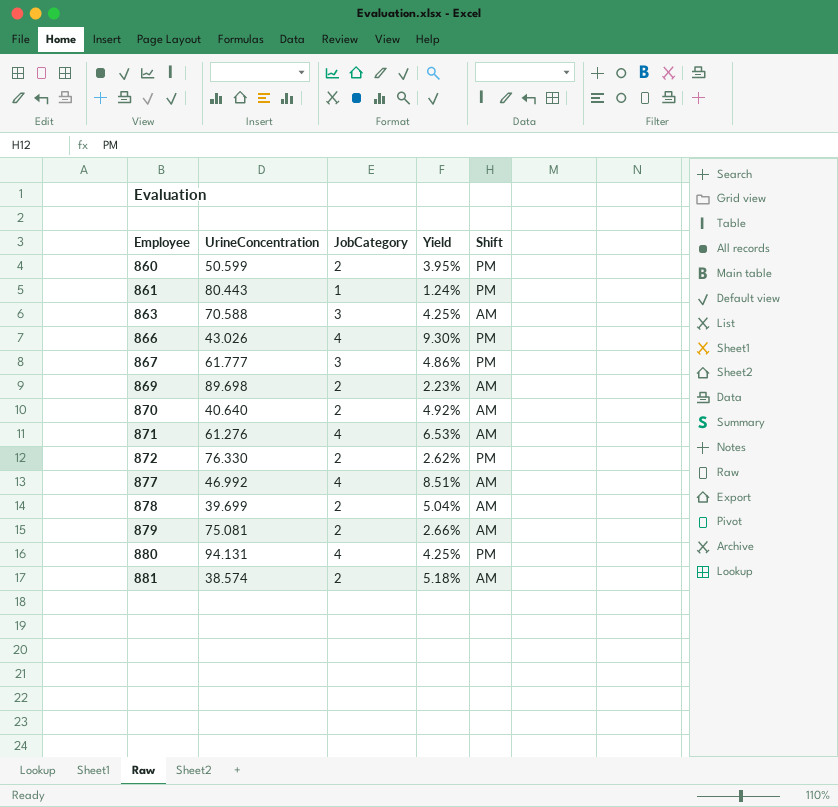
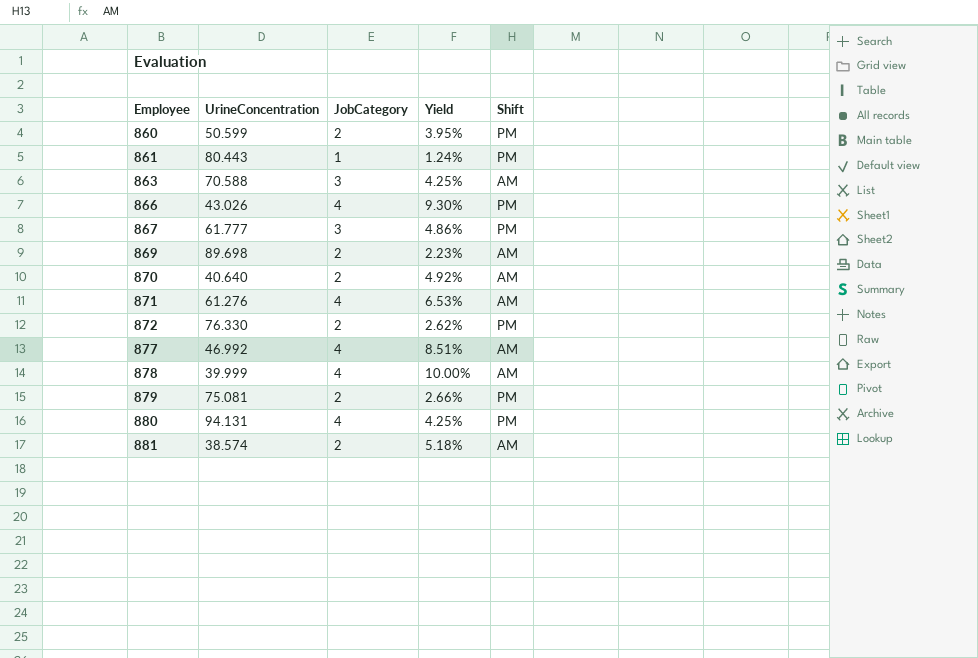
878 | UrineConcentration: 39.699 -> 39.999
878 | JobCategory: 2 -> 4
878 | Yield: 5.04% -> 10.00%
879 | Shift: AM -> PM

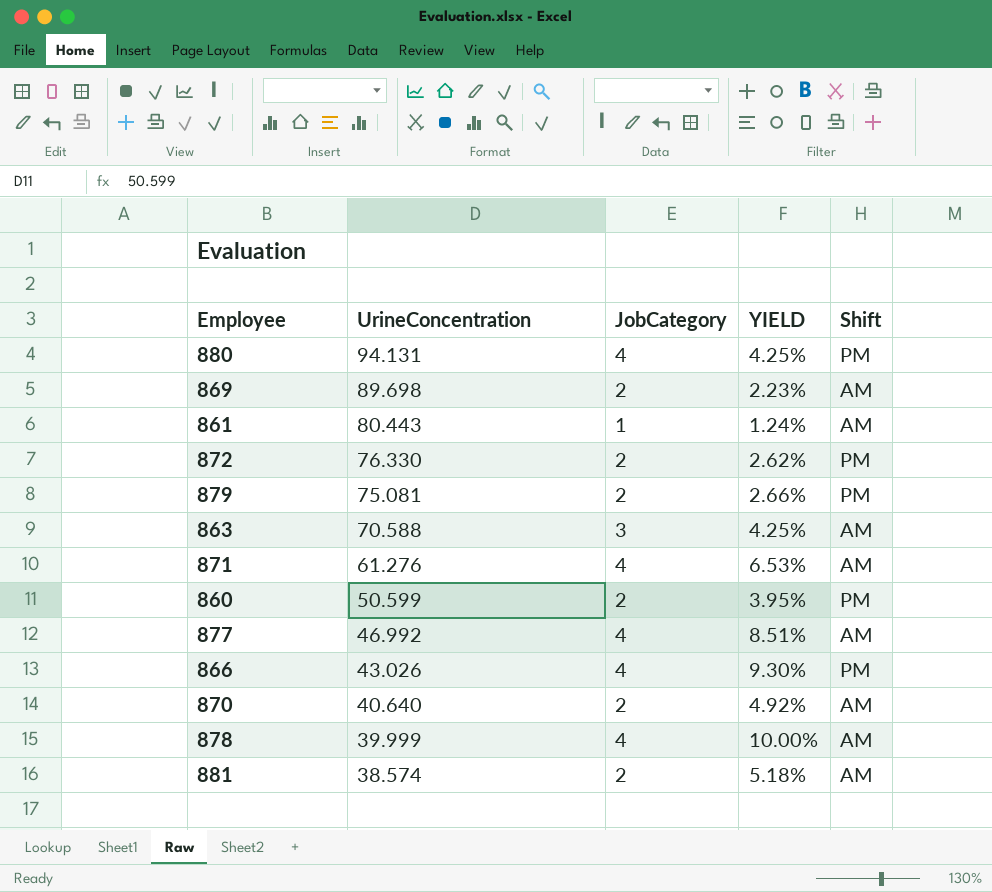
row order: Employee ascending -> UrineConcentration descending
column name: Yield -> YIELD
row 867: 61.777 | 3 | 4.86% | PM -> none
861 | Shift: PM -> AM

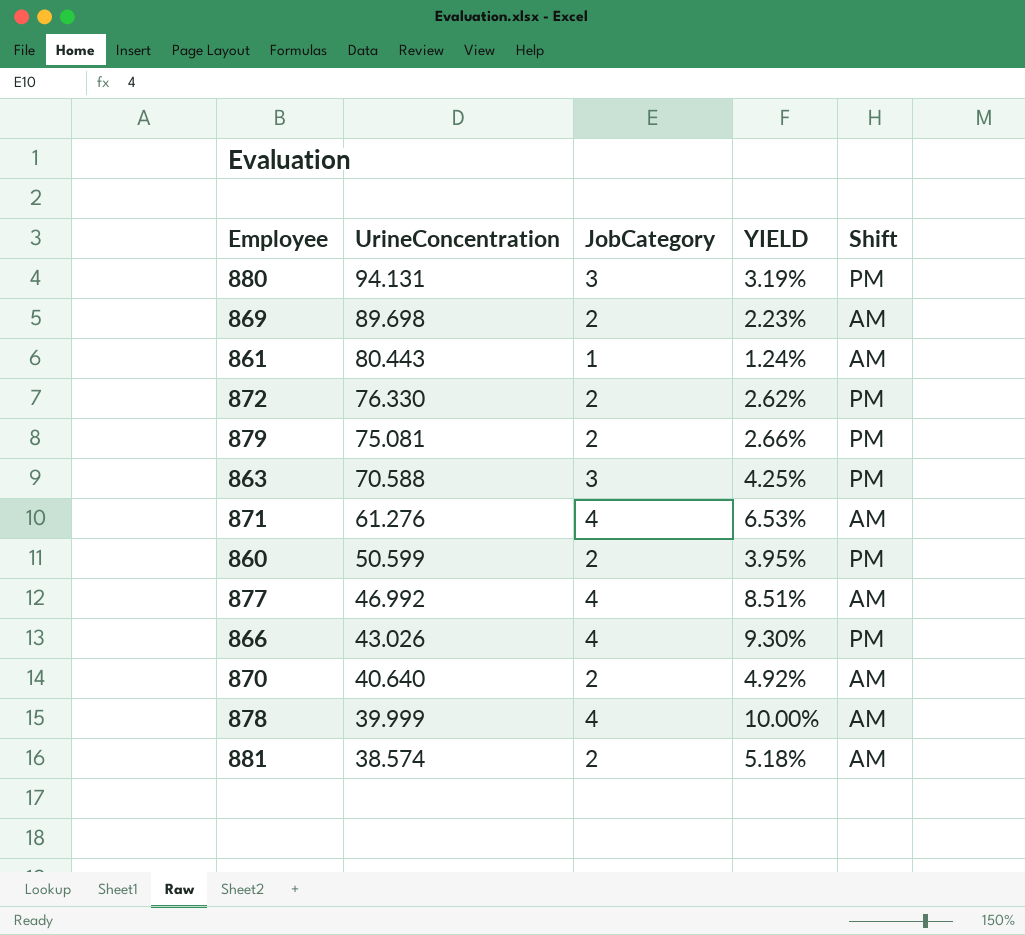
880 | JobCategory: 4 -> 3
880 | YIELD: 4.25% -> 3.19%
863 | Shift: AM -> PM

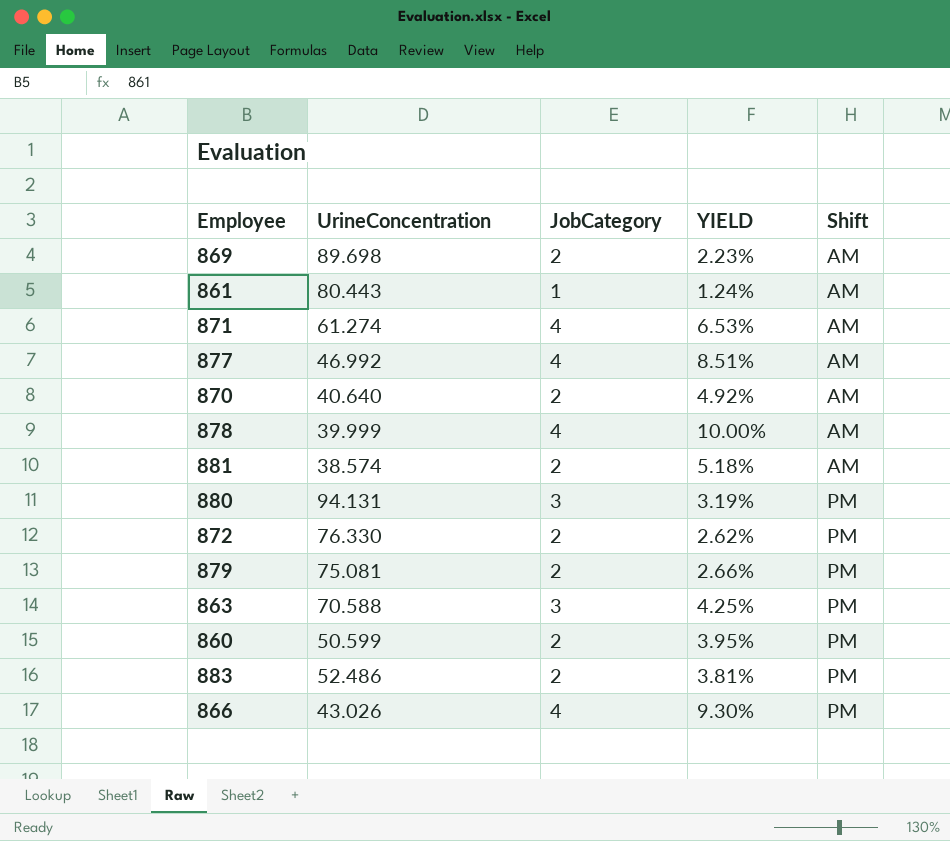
row order: UrineConcentration descending -> Shift ascending
871 | UrineConcentration: 61.276 -> 61.274
row 883: none -> 52.486 | 2 | 3.81% | PM

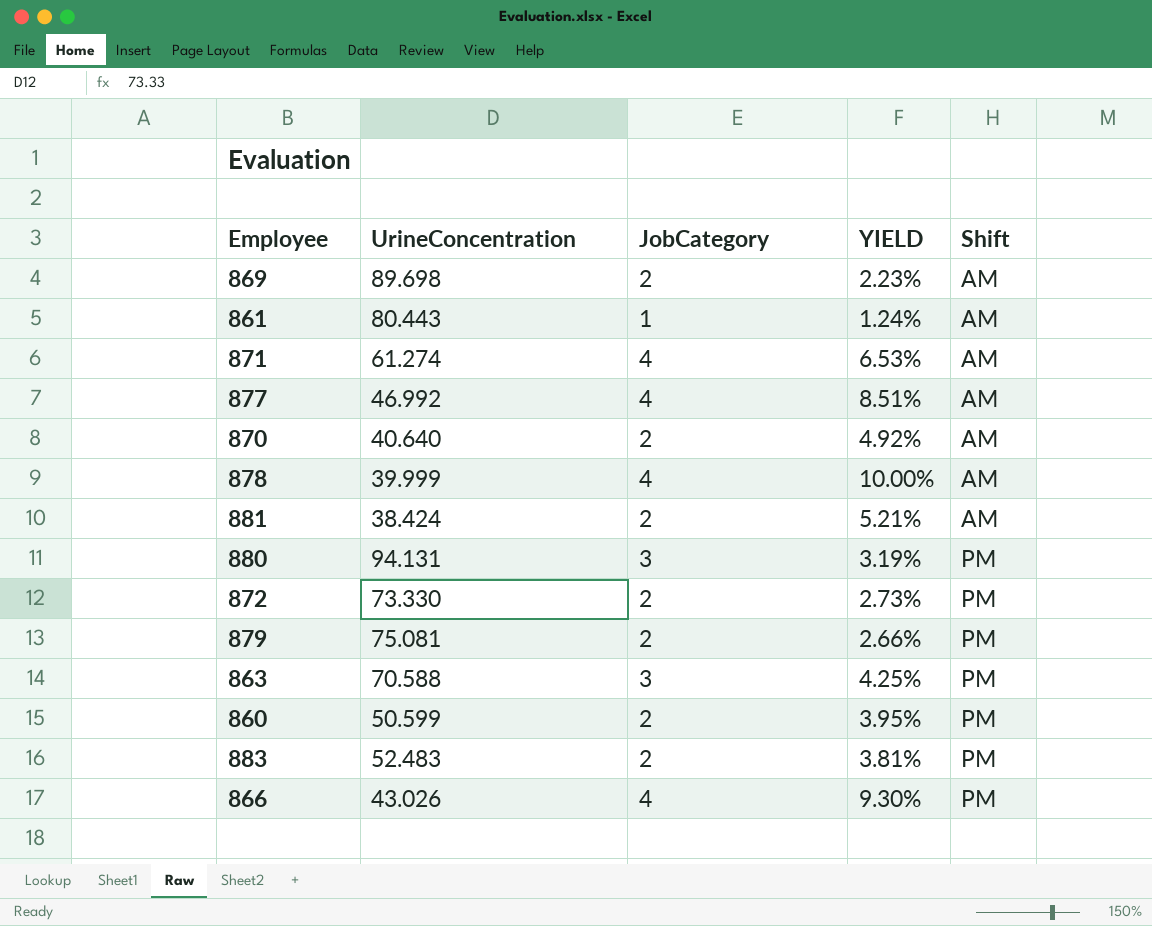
881 | UrineConcentration: 38.574 -> 38.424
881 | YIELD: 5.18% -> 5.21%
872 | UrineConcentration: 76.330 -> 73.330
872 | YIELD: 2.62% -> 2.73%
883 | UrineConcentration: 52.486 -> 52.483

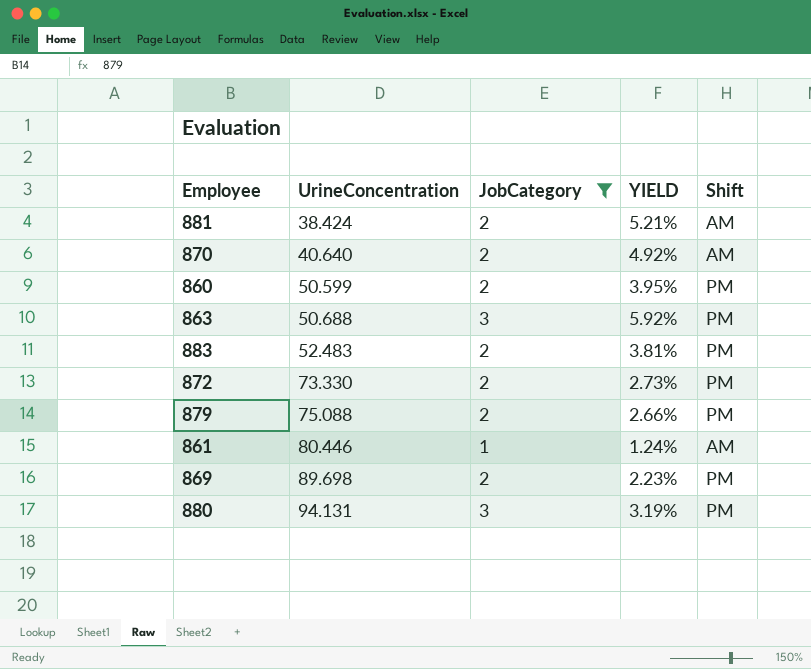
filter: none -> JobCategory != 4
row order: Shift ascending -> UrineConcentration ascending
863 | UrineConcentration: 70.588 -> 50.688
863 | YIELD: 4.25% -> 5.92%
879 | UrineConcentration: 75.081 -> 75.088
861 | UrineConcentration: 80.443 -> 80.446
869 | Shift: AM -> PM

